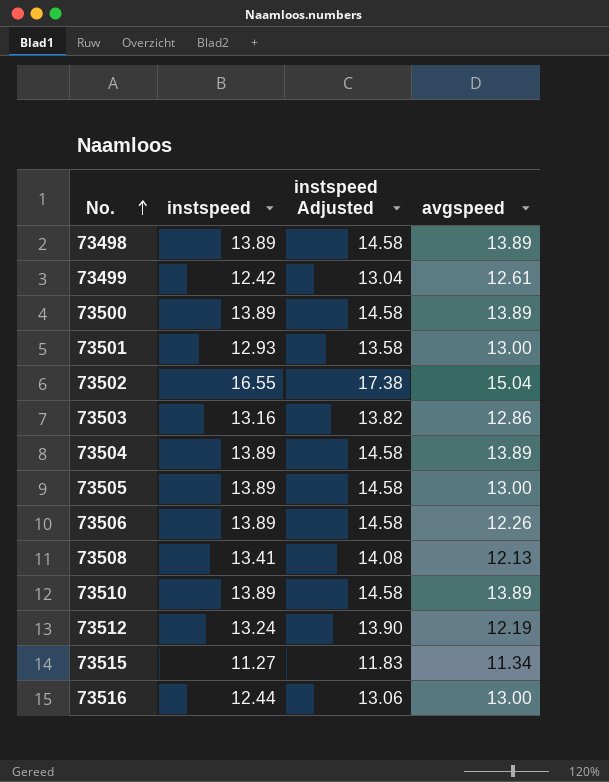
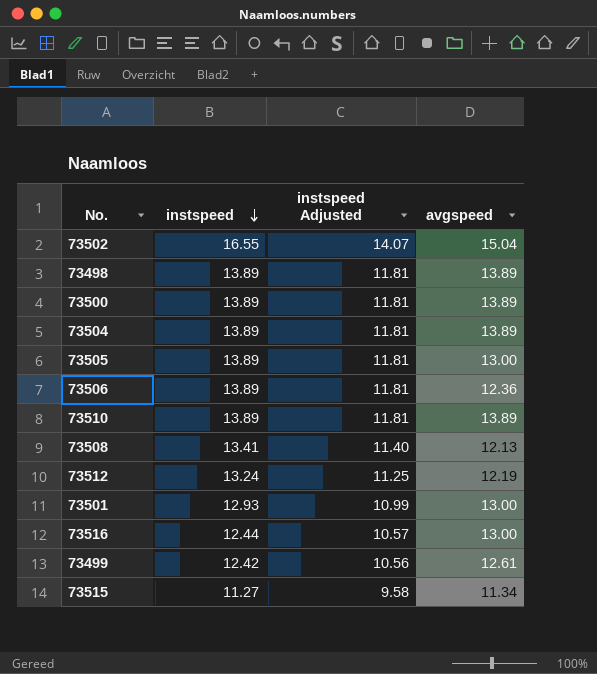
row order: No. ascending -> instspeed descending
column instspeed Adjusted | formula: [instspeed] * 1.05 -> [instspeed] * 0.85
row 73503: 13.16 | 13.82 | 12.86 -> none
73506 | avgspeed: 12.26 -> 12.36

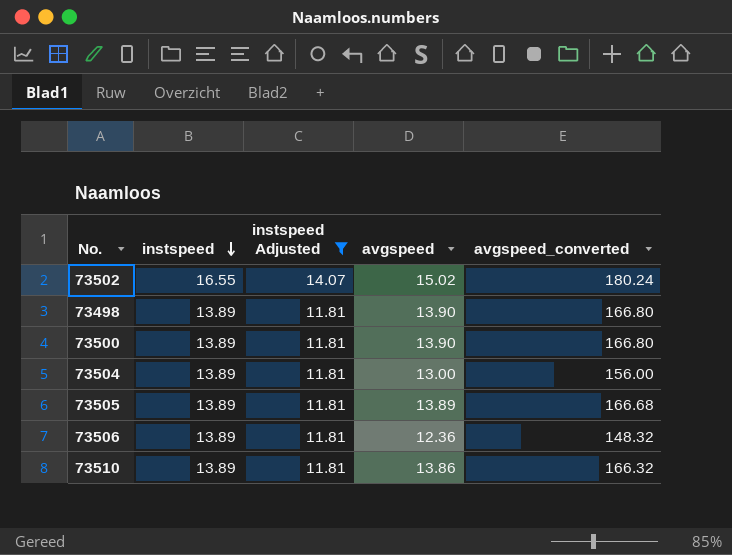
filter: none -> instspeed Adjusted >= 11.81
column avgspeed_converted | formula: none -> [avgspeed] * 12
73502 | avgspeed: 15.04 -> 15.02
73498 | avgspeed: 13.89 -> 13.90
73500 | avgspeed: 13.89 -> 13.90
73504 | avgspeed: 13.89 -> 13.00
73505 | avgspeed: 13.00 -> 13.89
73510 | avgspeed: 13.89 -> 13.86

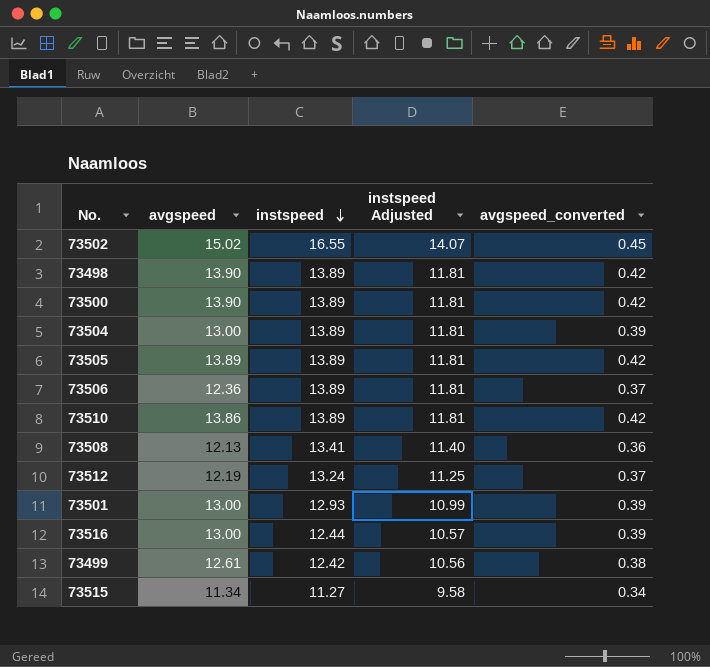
filter: instspeed Adjusted >= 11.81 -> none
column avgspeed | position: 4 -> 2
column avgspeed_converted | formula: [avgspeed] * 12 -> [avgspeed] * 0.03

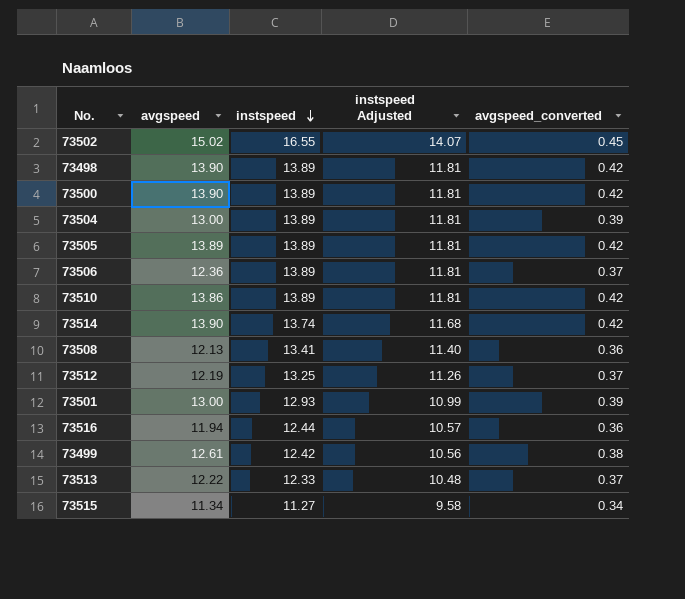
row 73514: none -> 13.90 | 13.74 | 11.68 | 0.42
73512 | instspeed: 13.24 -> 13.25
73512 | instspeed Adjusted: 11.25 -> 11.26
73516 | avgspeed: 13.00 -> 11.94
73516 | avgspeed_converted: 0.39 -> 0.36
row 73513: none -> 12.22 | 12.33 | 10.48 | 0.37

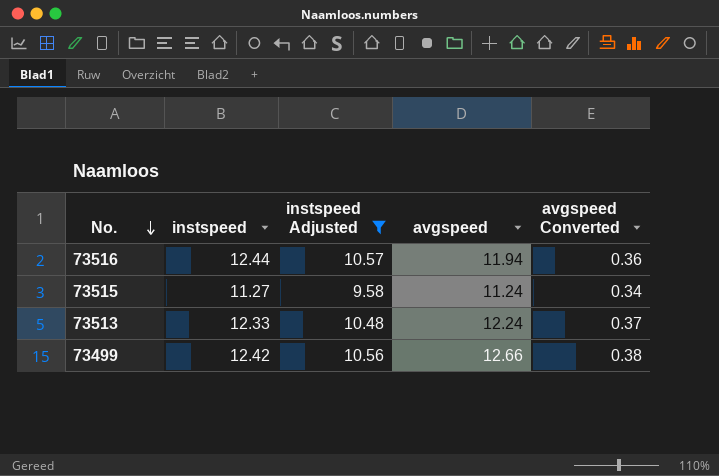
filter: none -> instspeed Adjusted <= 10.57
row order: instspeed descending -> No. descending
column avgspeed | position: 2 -> 4
column name: avgspeed_converted -> avgspeed Converted
73515 | avgspeed: 11.34 -> 11.24
73513 | avgspeed: 12.22 -> 12.24
73499 | avgspeed: 12.61 -> 12.66

